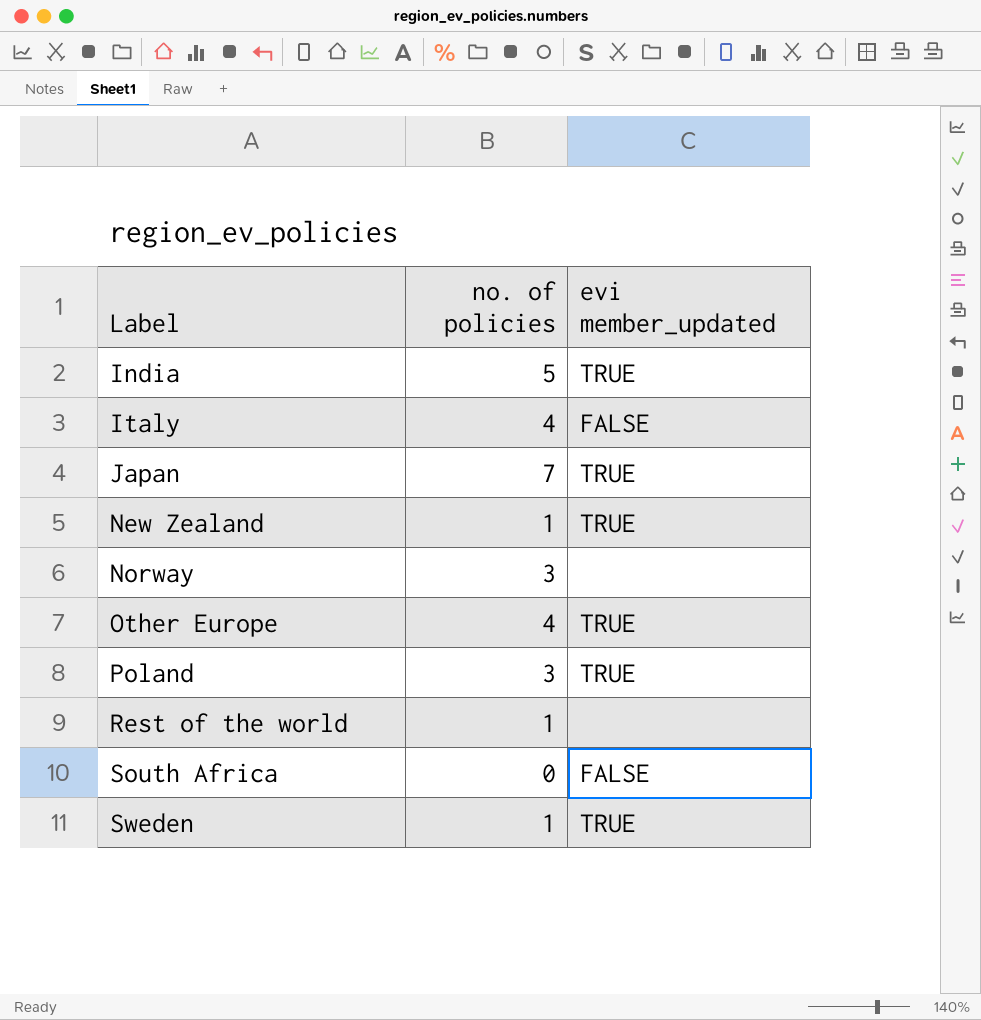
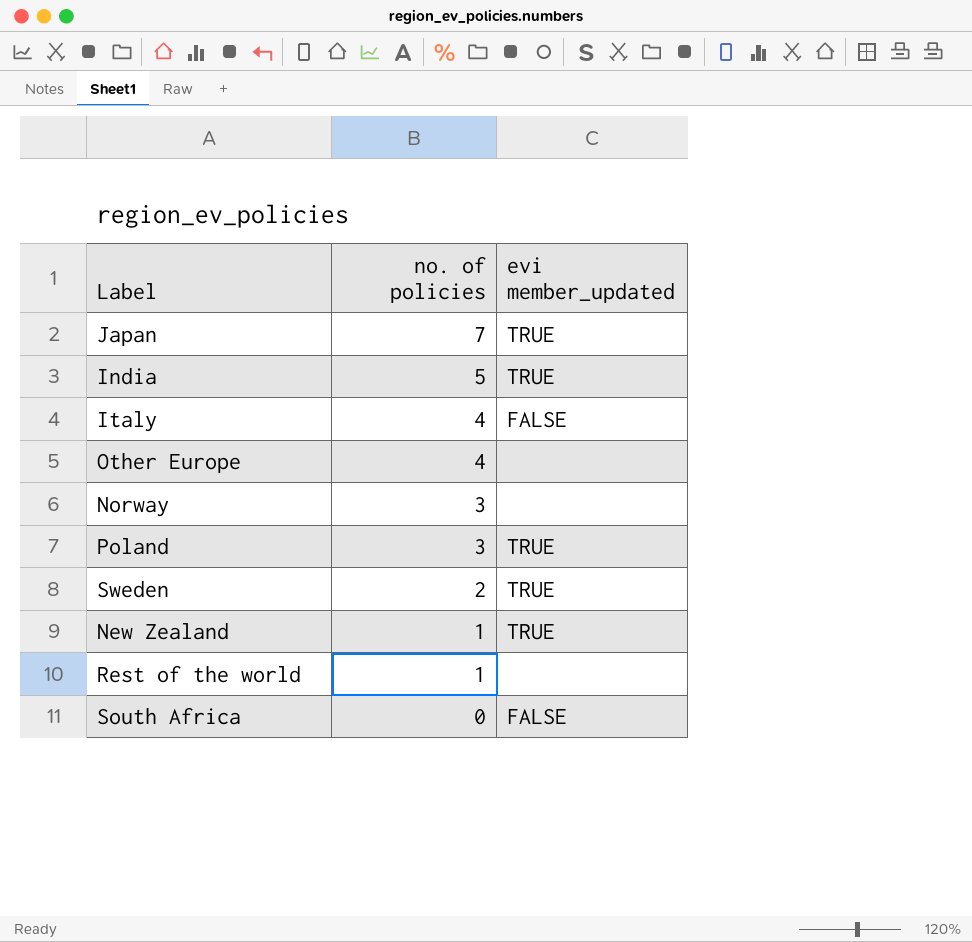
row order: Label ascending -> no. of policies descending
Other Europe | evi member_updated: TRUE -> none
Sweden | no. of policies: 1 -> 2

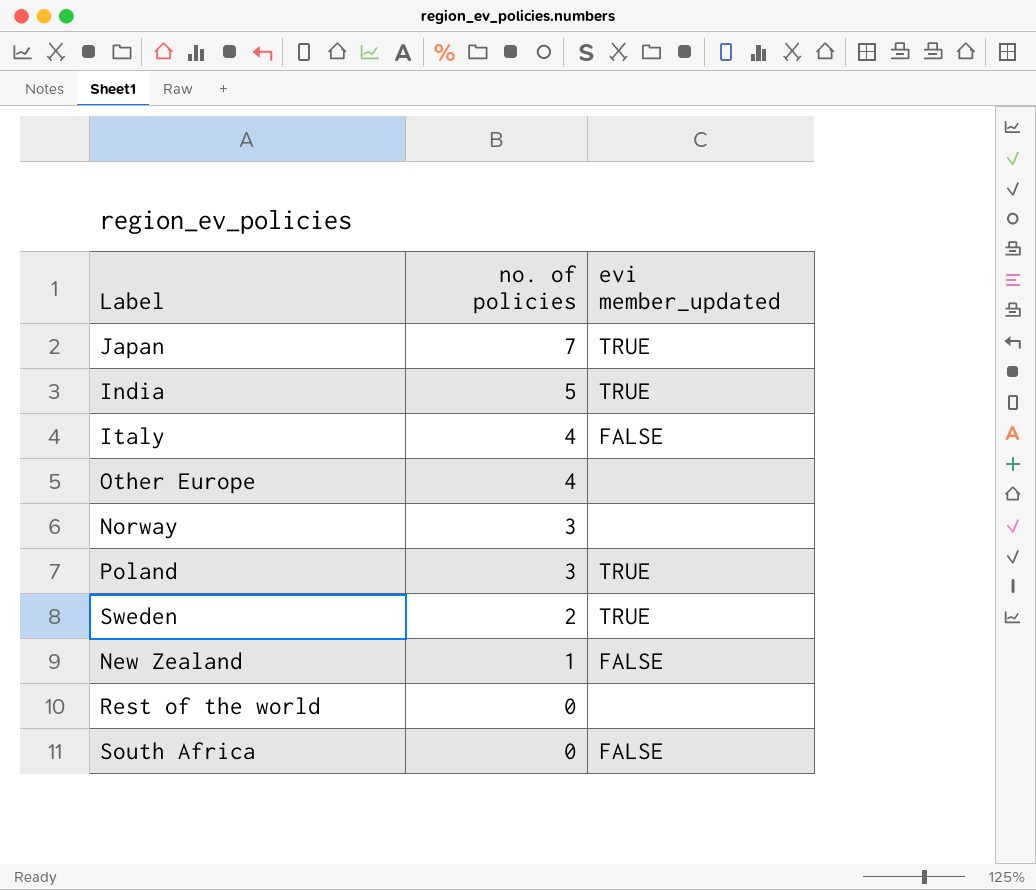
New Zealand | evi member_updated: TRUE -> FALSE
Rest of the world | no. of policies: 1 -> 0

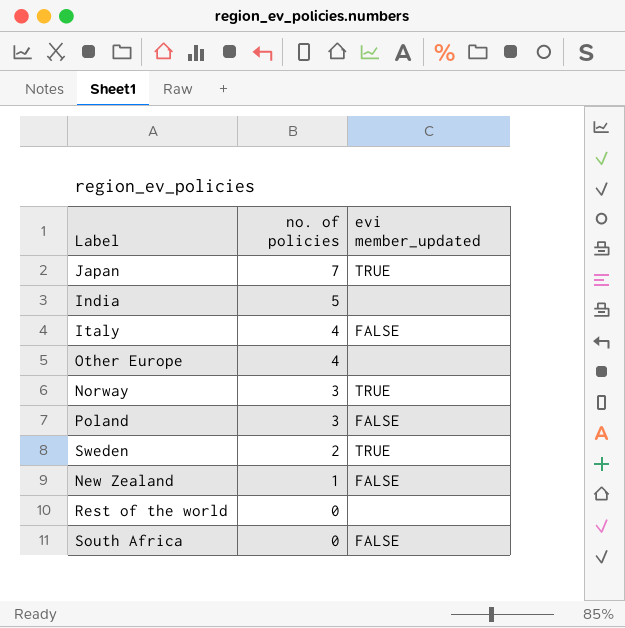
India | evi member_updated: TRUE -> none
Norway | evi member_updated: none -> TRUE
Poland | evi member_updated: TRUE -> FALSE

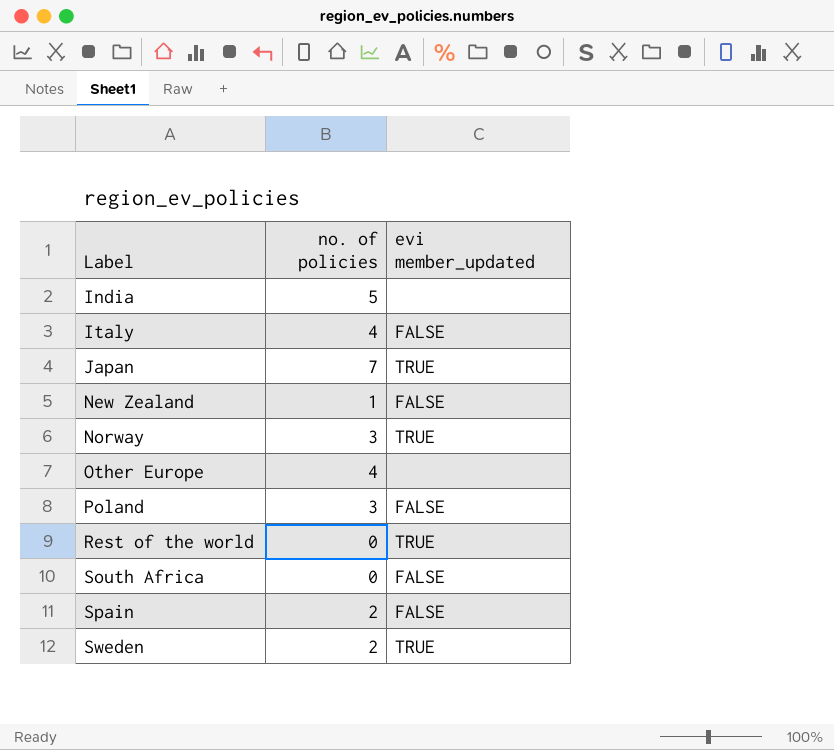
row order: no. of policies descending -> Label ascending
Rest of the world | evi member_updated: none -> TRUE
row Spain: none -> 2 | FALSE

